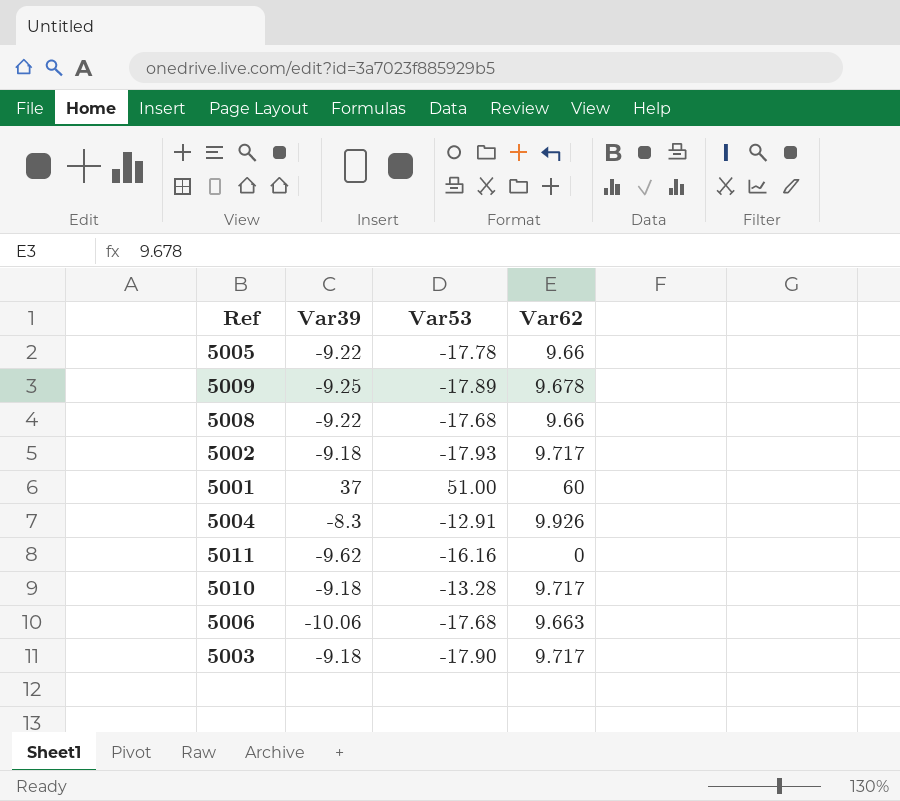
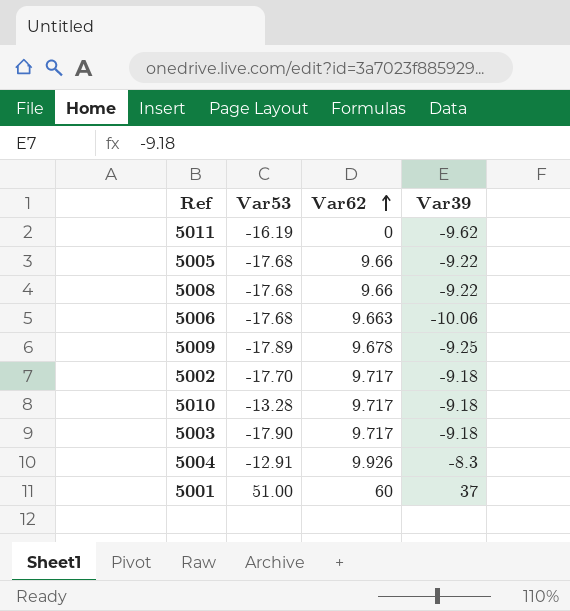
row order: none -> Var62 ascending
column Var39 | position: 2 -> 4
5011 | Var53: -16.16 -> -16.19
5005 | Var53: -17.78 -> -17.68
5002 | Var53: -17.93 -> -17.70

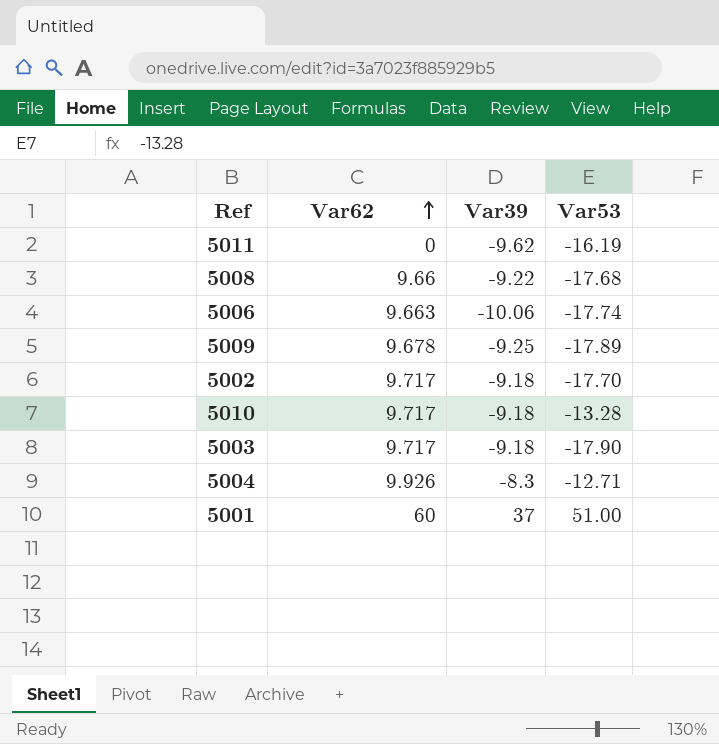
column Var53 | position: 2 -> 4
row 5005: -17.68 | 9.66 | -9.22 -> none
5006 | Var53: -17.68 -> -17.74
5004 | Var53: -12.91 -> -12.71

